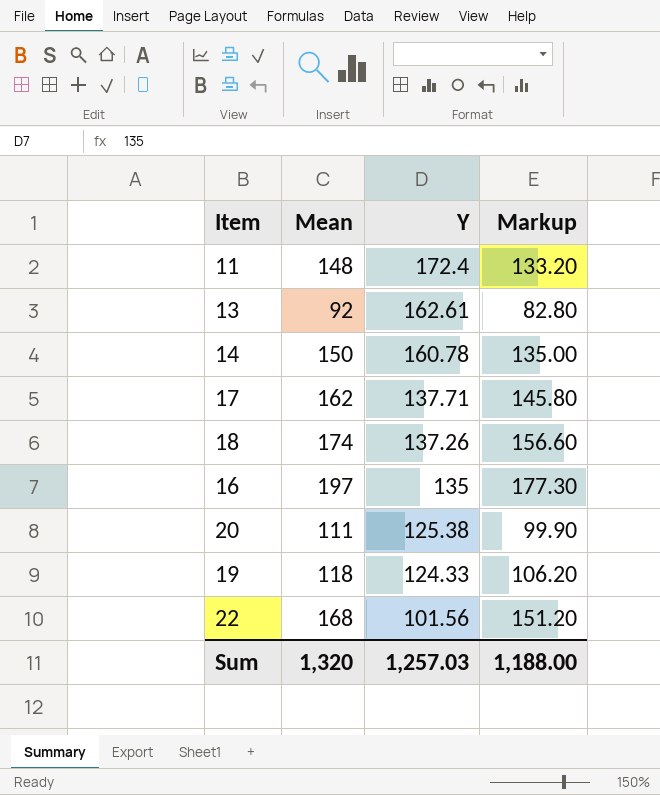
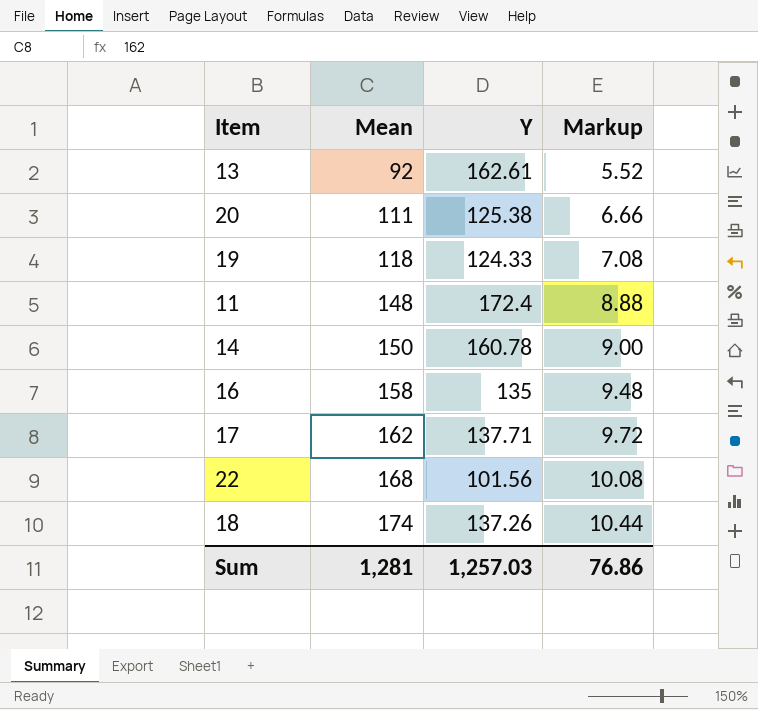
row order: Y descending -> Mean ascending
column Markup | formula: [Mean] * 0.9 -> [Mean] * 0.06
16 | Mean: 197 -> 158
Sum | Mean: 1,320 -> 1,281
Sum | Markup: 1,188.00 -> 76.86

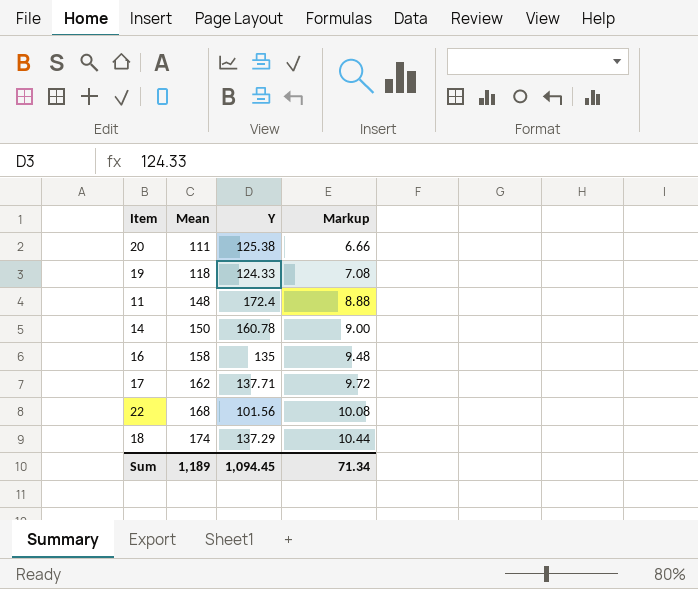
row 13: 92 | 162.61 | 5.52 -> none
18 | Y: 137.26 -> 137.29
Sum | Mean: 1,281 -> 1,189
Sum | Y: 1,257.03 -> 1,094.45
Sum | Markup: 76.86 -> 71.34

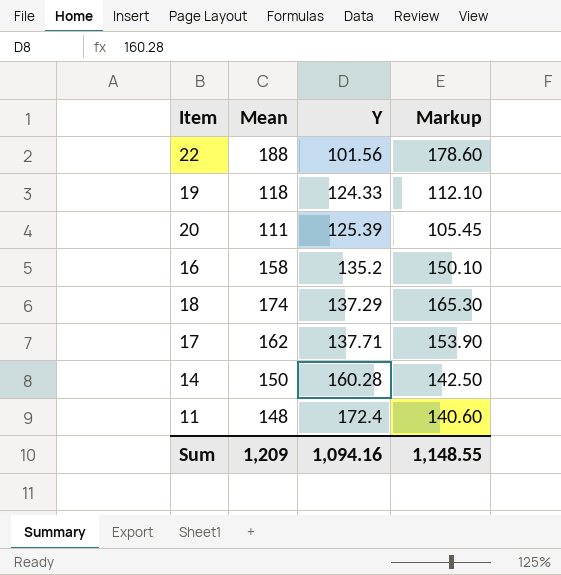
row order: Mean ascending -> Y ascending
column Markup | formula: [Mean] * 0.06 -> [Mean] * 0.95
22 | Mean: 168 -> 188
20 | Y: 125.38 -> 125.39
16 | Y: 135 -> 135.2
14 | Y: 160.78 -> 160.28
Sum | Mean: 1,189 -> 1,209
Sum | Y: 1,094.45 -> 1,094.16
Sum | Markup: 71.34 -> 1,148.55

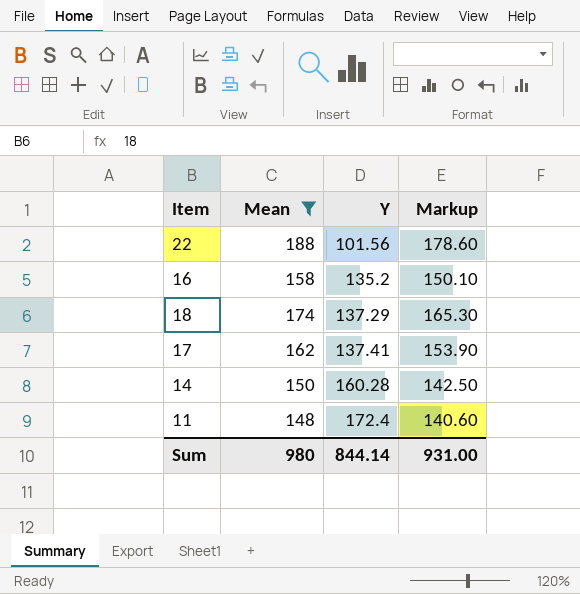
filter: none -> Mean >= 148
17 | Y: 137.71 -> 137.41
Sum | Mean: 1,209 -> 980
Sum | Y: 1,094.16 -> 844.14
Sum | Markup: 1,148.55 -> 931.00

